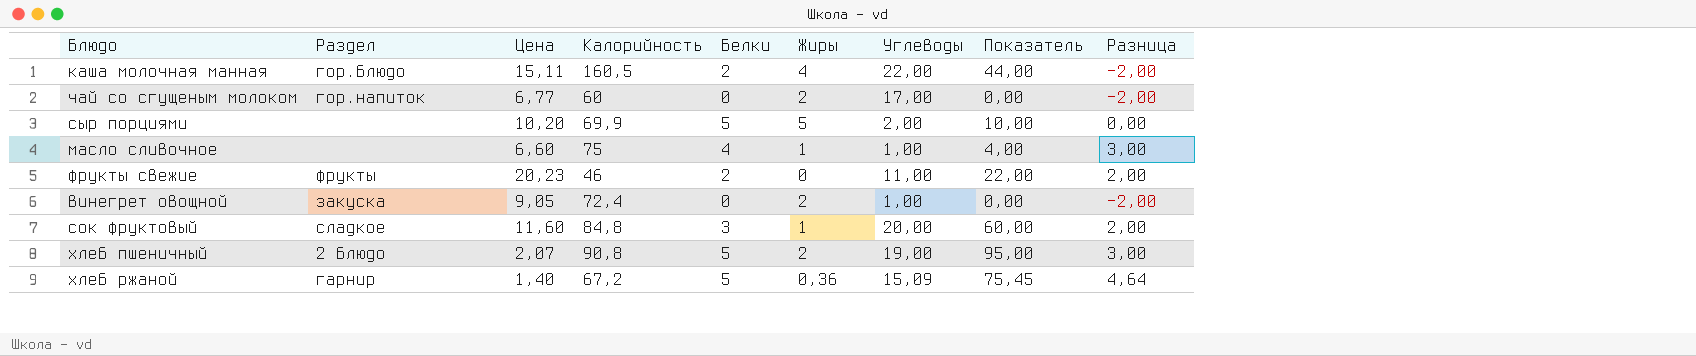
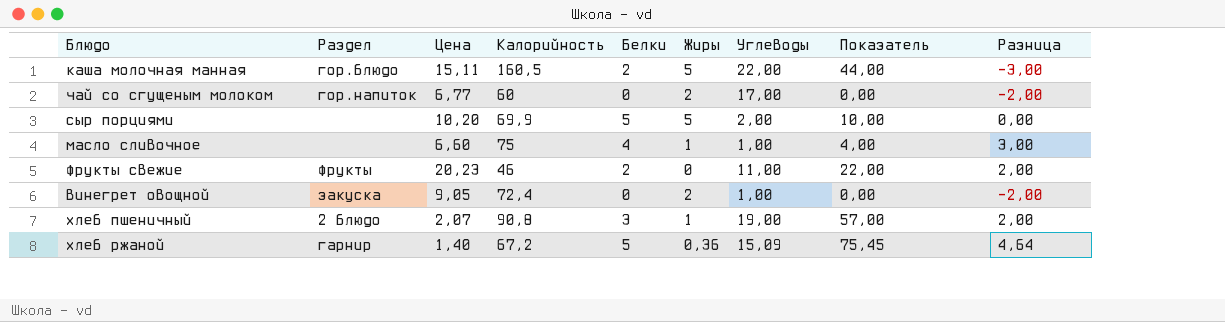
row сок фруктовый: сладкое | 11,60 | 84,8 | 3 | 1 | 20,00 | 60,00 | 2,00 -> none
каша молочная манная | Жиры: 4 -> 5
каша молочная манная | Разница: -2,00 -> -3,00
хлеб пшеничный | Белки: 5 -> 3
хлеб пшеничный | Жиры: 2 -> 1
хлеб пшеничный | Показатель: 95,00 -> 57,00
хлеб пшеничный | Разница: 3,00 -> 2,00

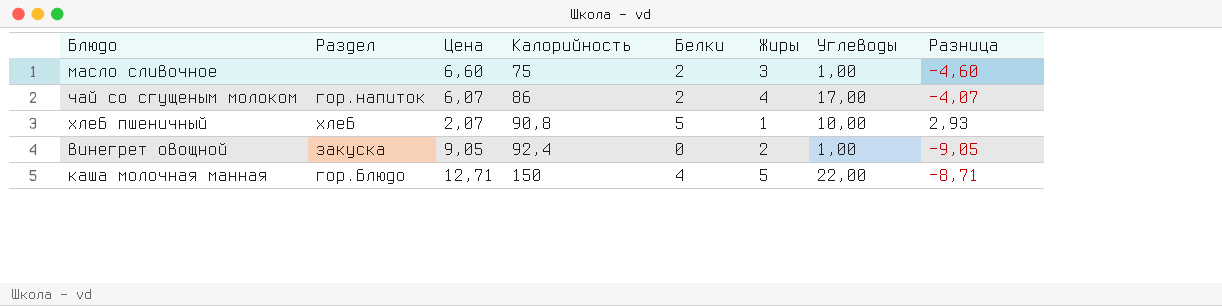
row order: none -> Калорийность ascending
column Показатель | formula: [Белки] * [Углеводы] -> none
column Разница | formula: [Белки] - [Жиры] -> [Белки] - [Цена]
row сыр порциями: none | 10,20 | 69,9 | 5 | 5 | 2,00 | 10,00 | 0,00 -> none
row фрукты свежие: фрукты | 20,23 | 46 | 2 | 0 | 11,00 | 22,00 | 2,00 -> none
row хлеб ржаной: гарнир | 1,40 | 67,2 | 5 | 0,36 | 15,09 | 75,45 | 4,64 -> none
масло сливочное | Белки: 4 -> 2
масло сливочное | Жиры: 1 -> 3
чай со сгущеным молоком | Цена: 6,77 -> 6,07
чай со сгущеным молоком | Калорийность: 60 -> 86
чай со сгущеным молоком | Белки: 0 -> 2
чай со сгущеным молоком | Жиры: 2 -> 4
хлеб пшеничный | Раздел: 2 блюдо -> хлеб
хлеб пшеничный | Белки: 3 -> 5
хлеб пшеничный | Углеводы: 19,00 -> 10,00
винегрет овощной | Калорийность: 72,4 -> 92,4
каша молочная манная | Цена: 15,11 -> 12,71
каша молочная манная | Калорийность: 160,5 -> 150
каша молочная манная | Белки: 2 -> 4

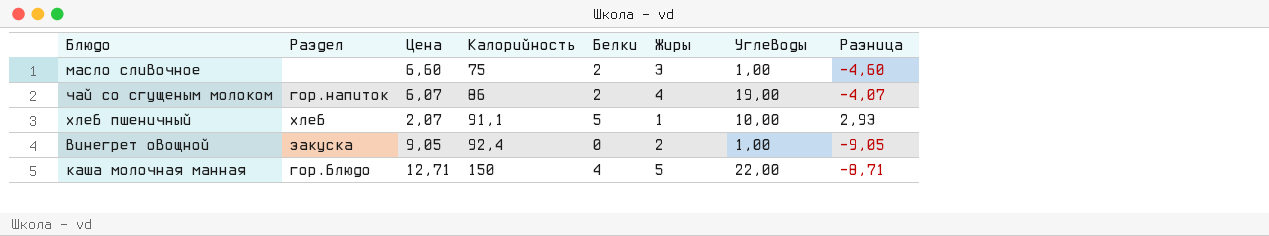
чай со сгущеным молоком | Углеводы: 17,00 -> 19,00
хлеб пшеничный | Калорийность: 90,8 -> 91,1

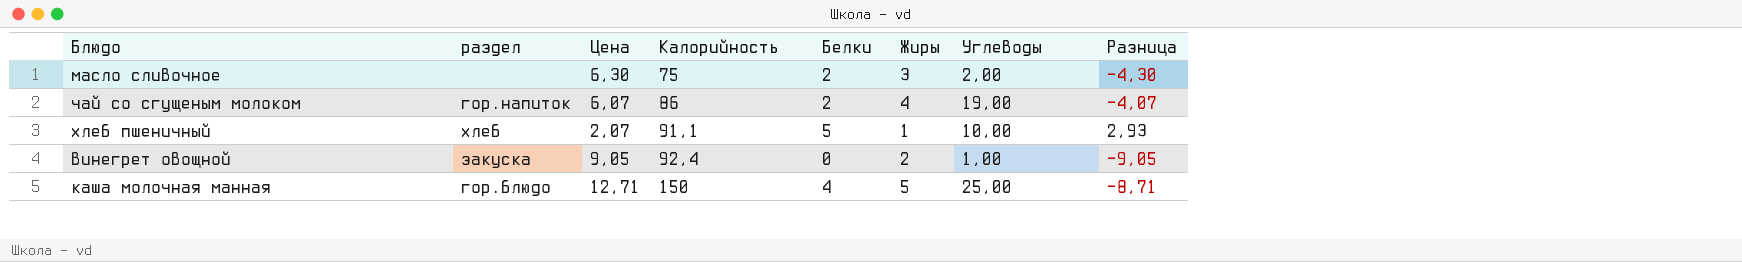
column name: Раздел -> раздел
масло сливочное | Цена: 6,60 -> 6,30
масло сливочное | Углеводы: 1,00 -> 2,00
масло сливочное | Разница: -4,60 -> -4,30
каша молочная манная | Углеводы: 22,00 -> 25,00

